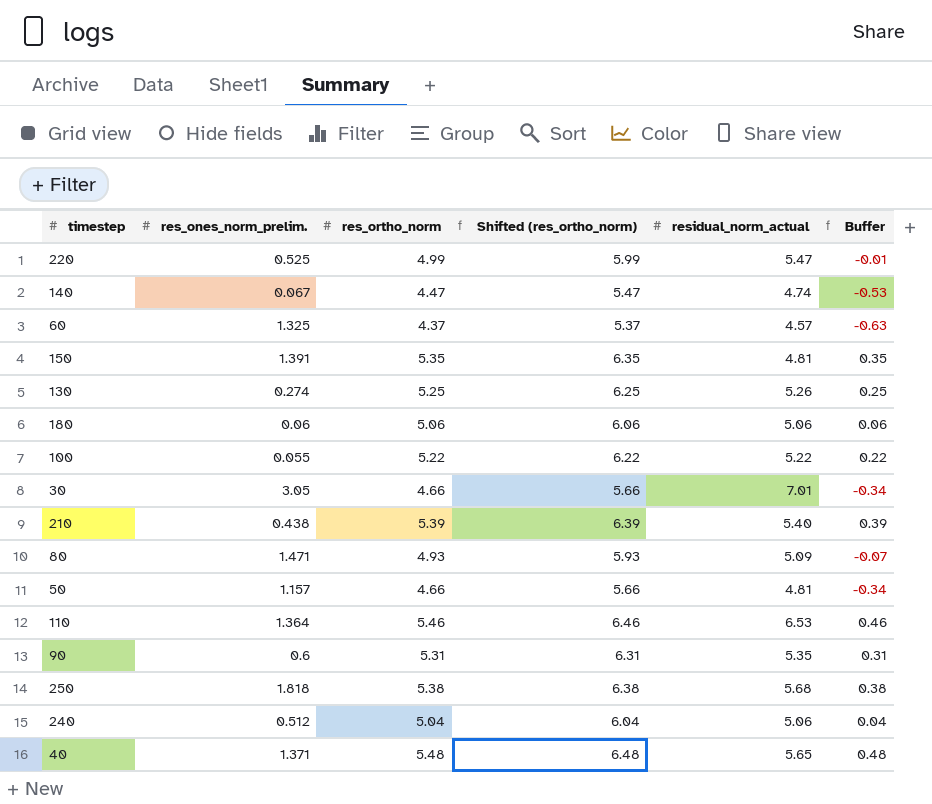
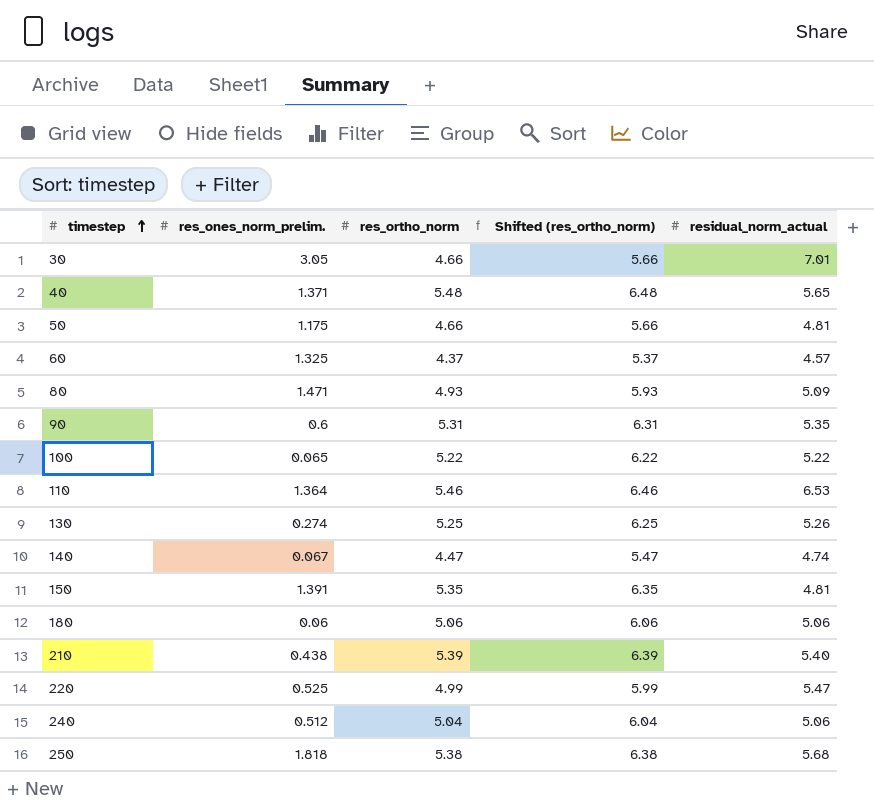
row order: none -> timestep ascending
column Buffer | formula: [res_ortho_norm] - 5 -> none
50 | res_ones_norm_prelim.: 1.157 -> 1.175
100 | res_ones_norm_prelim.: 0.055 -> 0.065

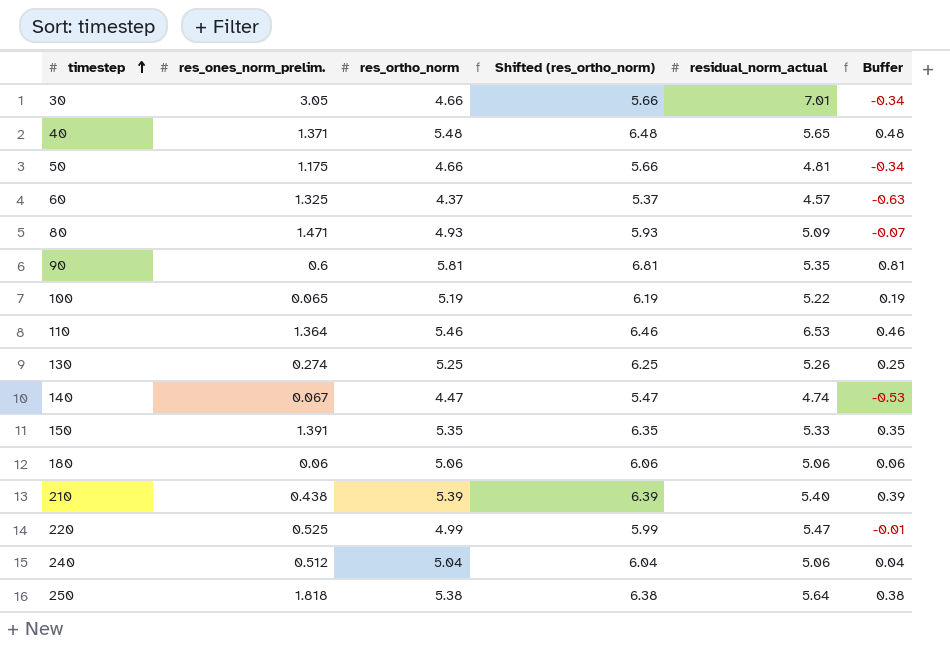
column Buffer | formula: none -> [res_ortho_norm] - 5
90 | res_ortho_norm: 5.31 -> 5.81
90 | Shifted (res_ortho_norm): 6.31 -> 6.81
100 | res_ortho_norm: 5.22 -> 5.19
100 | Shifted (res_ortho_norm): 6.22 -> 6.19
150 | residual_norm_actual: 4.81 -> 5.33
250 | residual_norm_actual: 5.68 -> 5.64

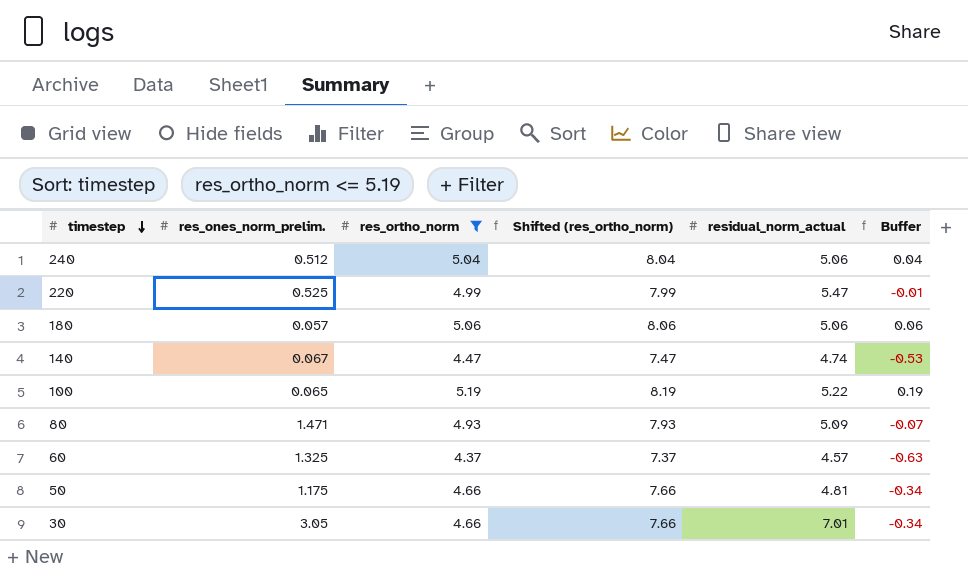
filter: none -> res_ortho_norm <= 5.19
row order: timestep ascending -> timestep descending
column Shifted (res_ortho_norm) | formula: [res_ortho_norm] + 1 -> [res_ortho_norm] + 3
180 | res_ones_norm_prelim.: 0.06 -> 0.057

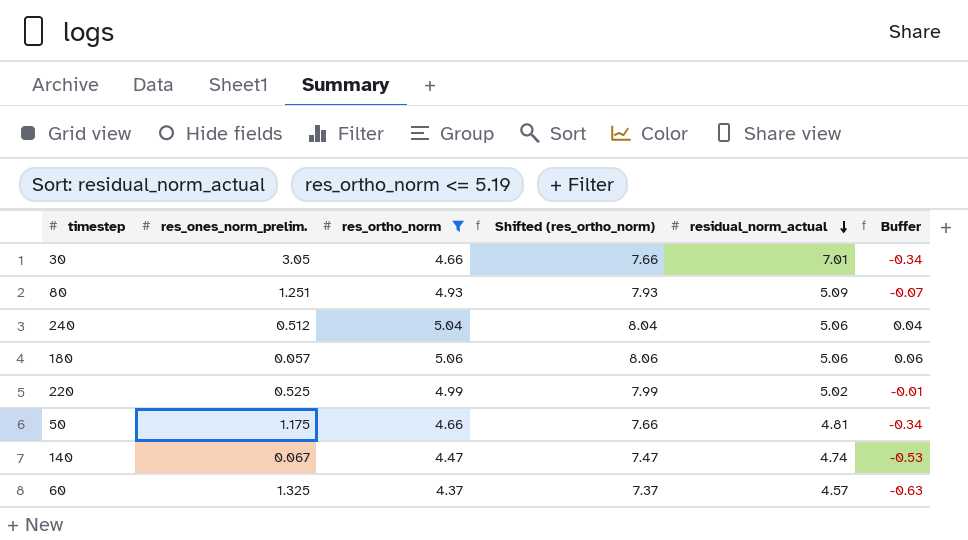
row order: timestep descending -> residual_norm_actual descending
row 100: 0.065 | 5.19 | 8.19 | 5.22 | 0.19 -> none
80 | res_ones_norm_prelim.: 1.471 -> 1.251
220 | residual_norm_actual: 5.47 -> 5.02

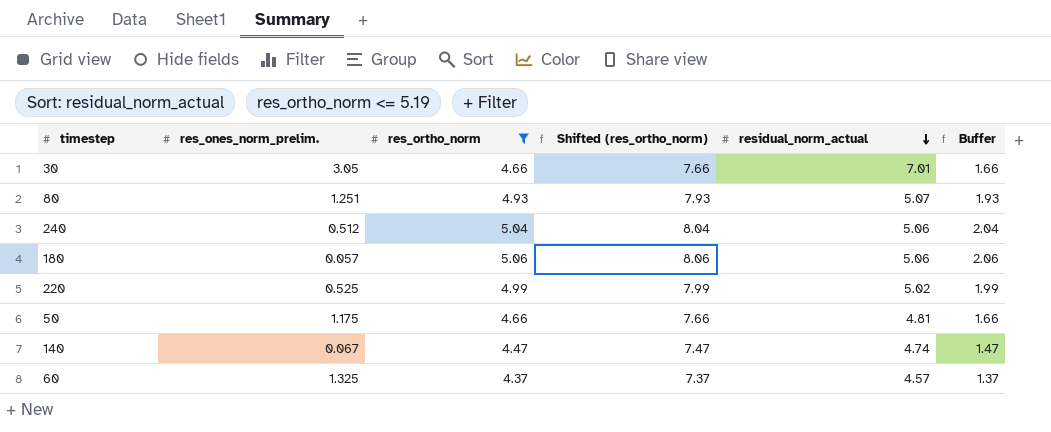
column Buffer | formula: [res_ortho_norm] - 5 -> [res_ortho_norm] - 3
80 | residual_norm_actual: 5.09 -> 5.07

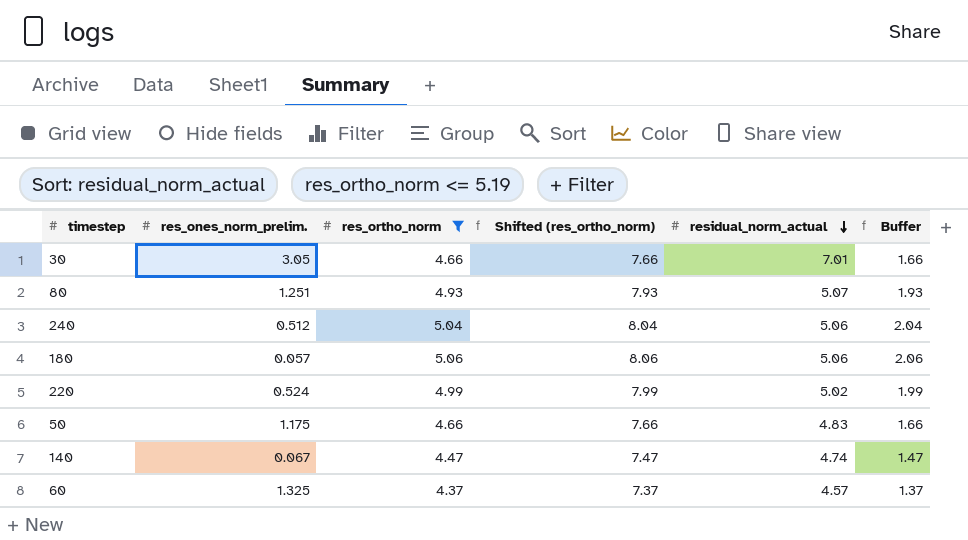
220 | res_ones_norm_prelim.: 0.525 -> 0.524
50 | residual_norm_actual: 4.81 -> 4.83

